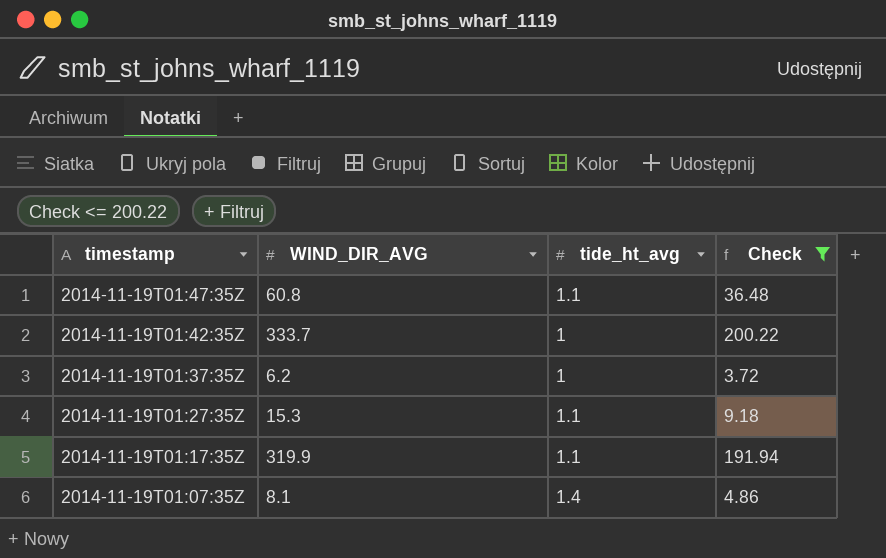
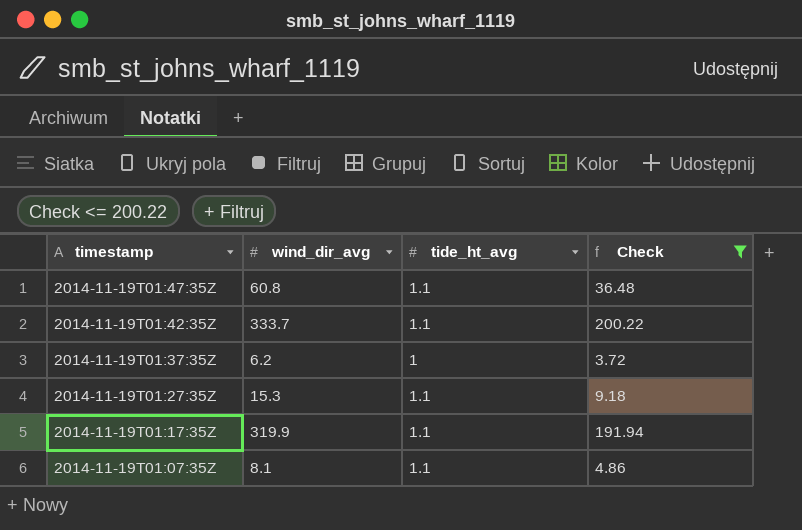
column name: WIND_DIR_AVG -> wind_dir_avg
2014-11-19T01:42:35Z | tide_ht_avg: 1 -> 1.1
2014-11-19T01:07:35Z | tide_ht_avg: 1.4 -> 1.1

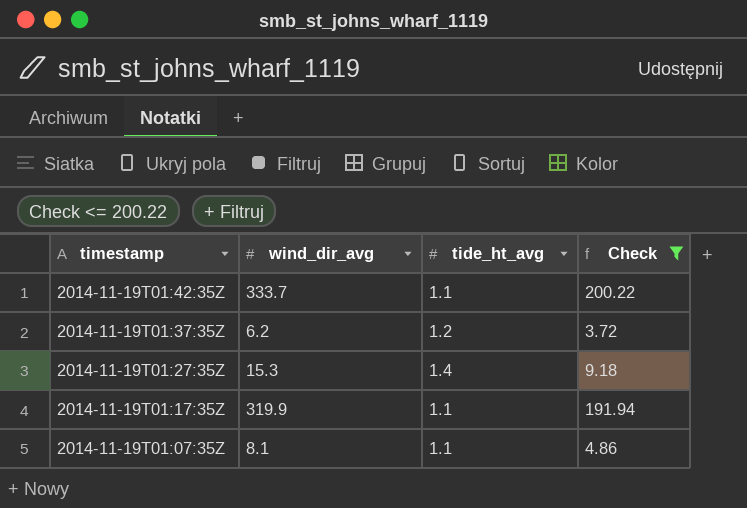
row 2014-11-19T01:47:35Z: 60.8 | 1.1 | 36.48 -> none
2014-11-19T01:37:35Z | tide_ht_avg: 1 -> 1.2
2014-11-19T01:27:35Z | tide_ht_avg: 1.1 -> 1.4

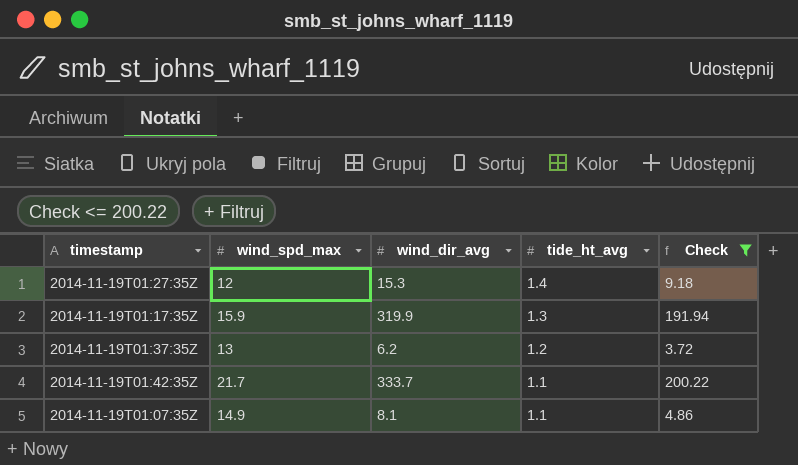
row order: timestamp descending -> tide_ht_avg descending
column wind_spd_max | position: none -> 2
2014-11-19T01:17:35Z | tide_ht_avg: 1.1 -> 1.3

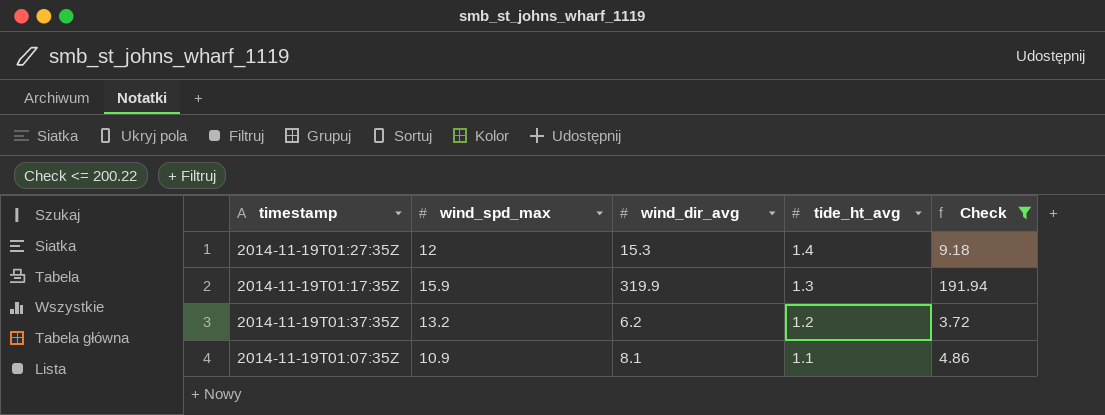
row 2014-11-19T01:42:35Z: 21.7 | 333.7 | 1.1 | 200.22 -> none
2014-11-19T01:37:35Z | wind_spd_max: 13 -> 13.2
2014-11-19T01:07:35Z | wind_spd_max: 14.9 -> 10.9

